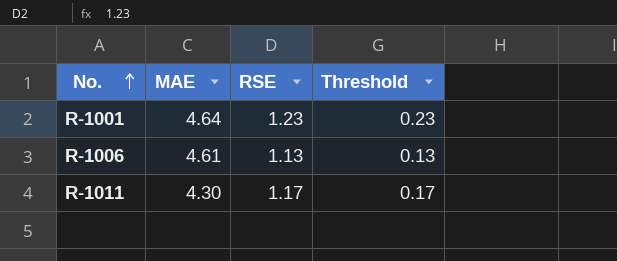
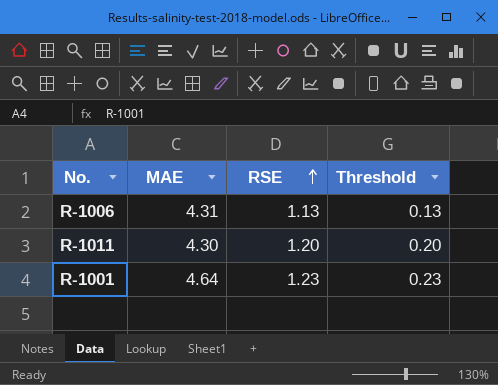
row order: No. ascending -> RSE ascending
R-1006 | MAE: 4.61 -> 4.31
R-1011 | RSE: 1.17 -> 1.20
R-1011 | Threshold: 0.17 -> 0.20

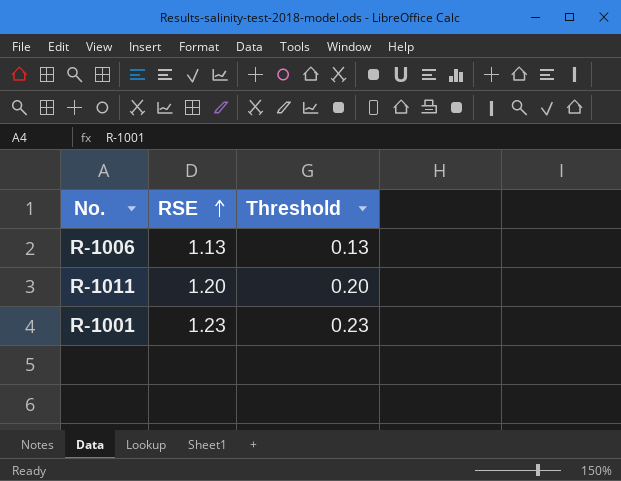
column MAE | position: 2 -> none

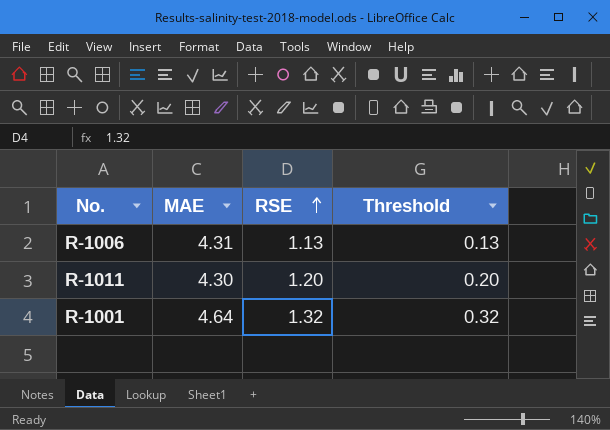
column MAE | position: none -> 2
R-1001 | RSE: 1.23 -> 1.32
R-1001 | Threshold: 0.23 -> 0.32

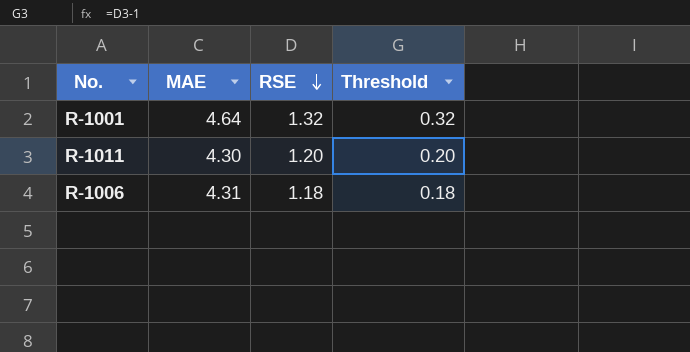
row order: RSE ascending -> RSE descending
R-1006 | RSE: 1.13 -> 1.18
R-1006 | Threshold: 0.13 -> 0.18

